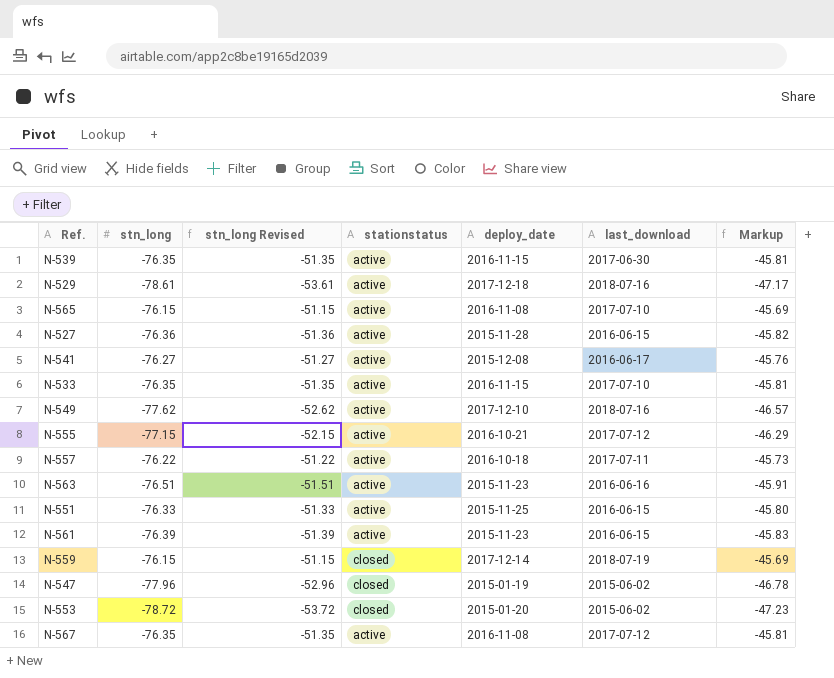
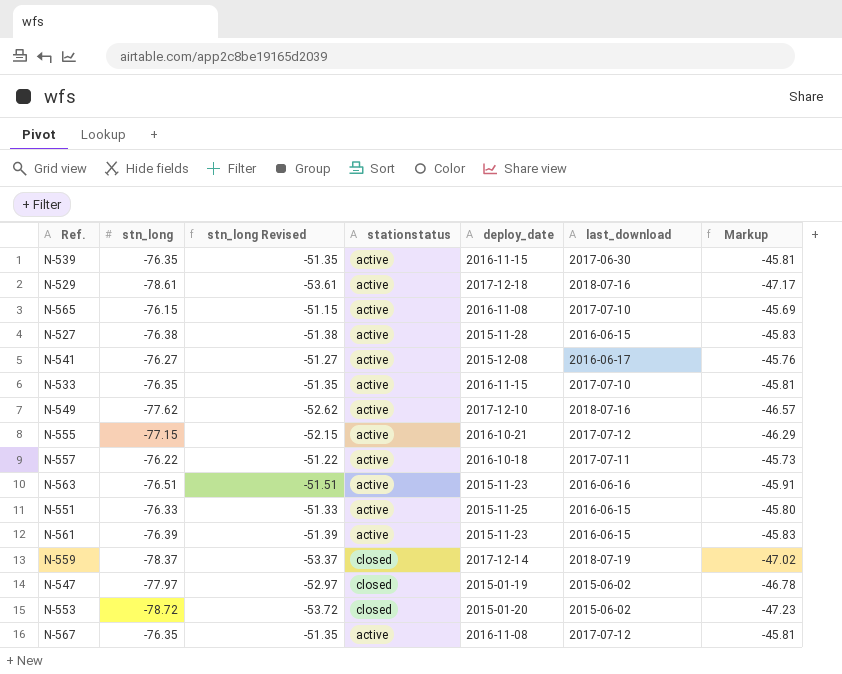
N-527 | stn_long: -76.36 -> -76.38
N-527 | stn_long Revised: -51.36 -> -51.38
N-527 | Markup: -45.82 -> -45.83
N-559 | stn_long: -76.15 -> -78.37
N-559 | stn_long Revised: -51.15 -> -53.37
N-559 | Markup: -45.69 -> -47.02
N-547 | stn_long: -77.96 -> -77.97
N-547 | stn_long Revised: -52.96 -> -52.97

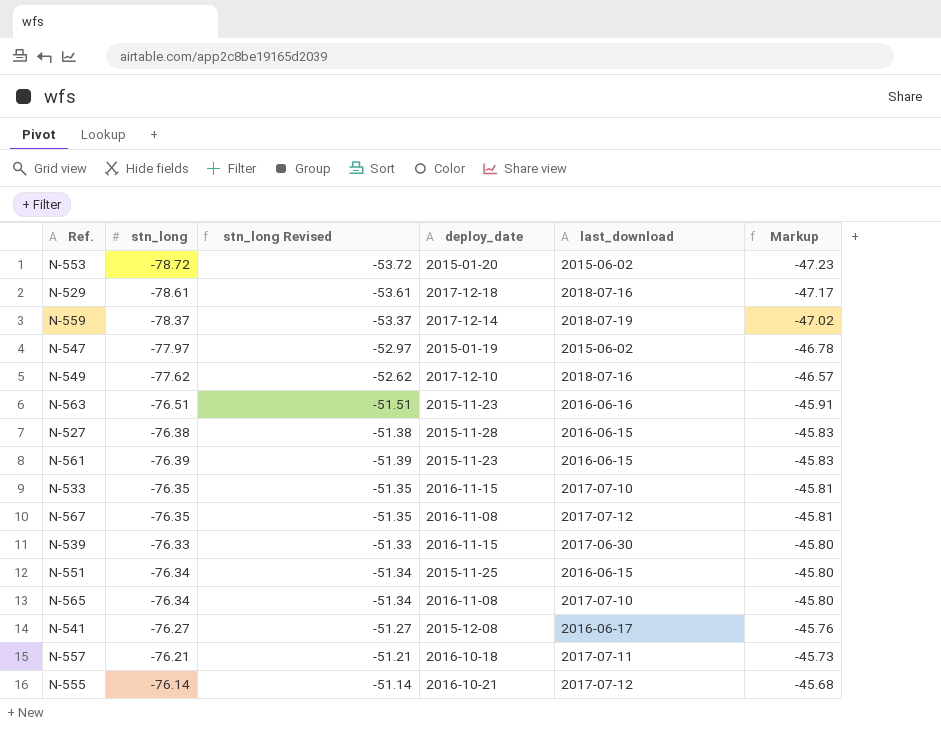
row order: none -> Markup ascending
column stationstatus | position: 4 -> none
N-539 | stn_long: -76.35 -> -76.33
N-539 | stn_long Revised: -51.35 -> -51.33
N-539 | Markup: -45.81 -> -45.80
N-551 | stn_long: -76.33 -> -76.34
N-551 | stn_long Revised: -51.33 -> -51.34
N-565 | stn_long: -76.15 -> -76.34
N-565 | stn_long Revised: -51.15 -> -51.34
N-565 | Markup: -45.69 -> -45.80
N-557 | stn_long: -76.22 -> -76.21
N-557 | stn_long Revised: -51.22 -> -51.21
N-555 | stn_long: -77.15 -> -76.14
N-555 | stn_long Revised: -52.15 -> -51.14
N-555 | Markup: -46.29 -> -45.68

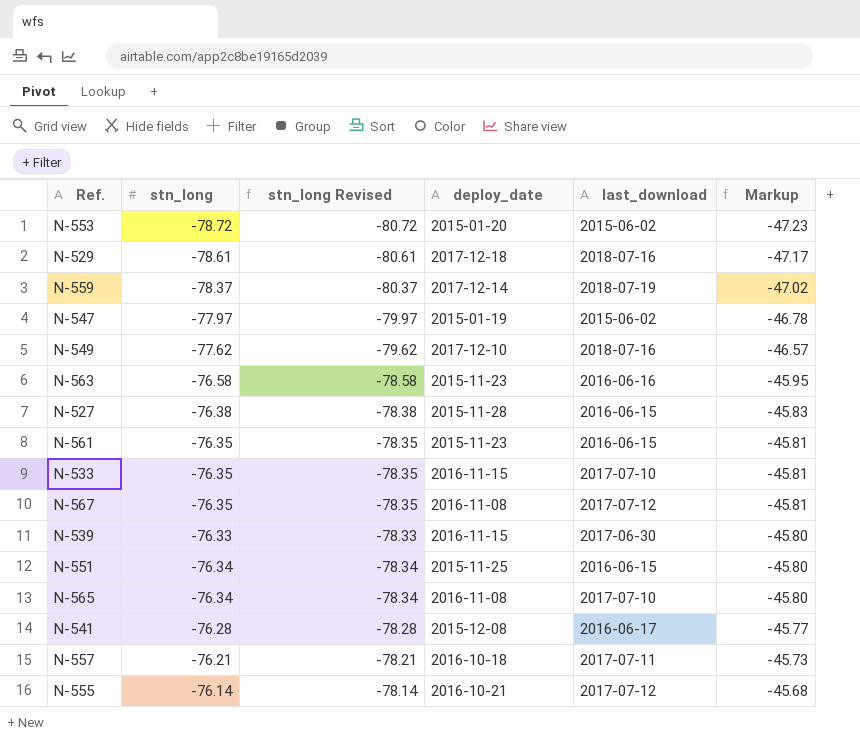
column stn_long Revised | formula: [stn_long] + 25 -> [stn_long] - 2
N-563 | stn_long: -76.51 -> -76.58
N-563 | Markup: -45.91 -> -45.95
N-561 | stn_long: -76.39 -> -76.35
N-561 | Markup: -45.83 -> -45.81
N-541 | stn_long: -76.27 -> -76.28
N-541 | Markup: -45.76 -> -45.77

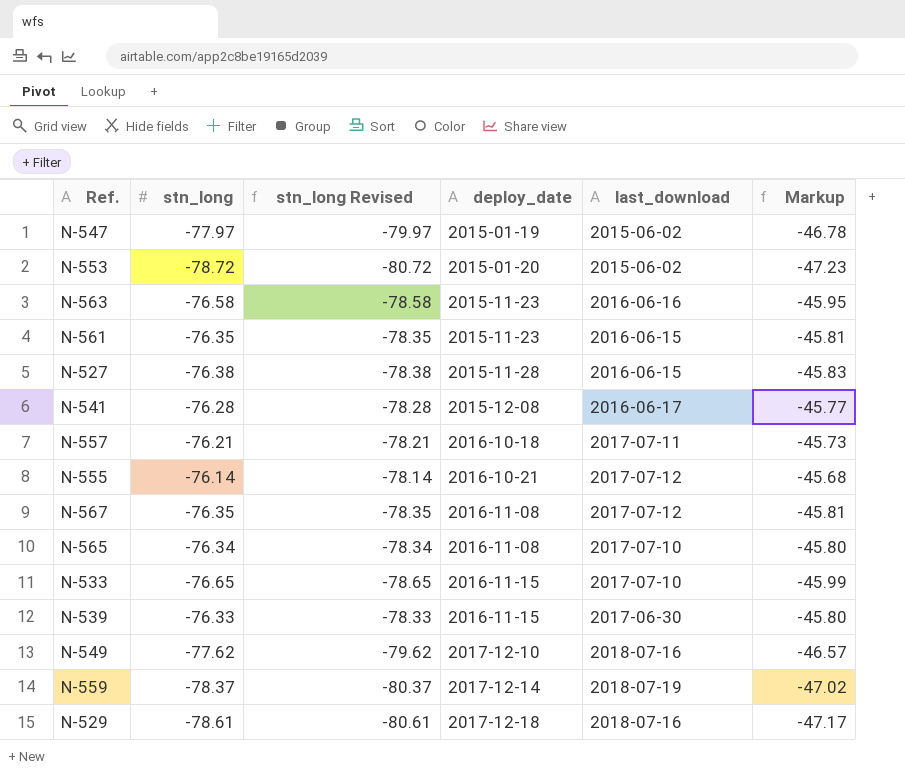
row order: Markup ascending -> deploy_date ascending
row N-551: -76.34 | -78.34 | 2015-11-25 | 2016-06-15 | -45.80 -> none
N-533 | stn_long: -76.35 -> -76.65
N-533 | stn_long Revised: -78.35 -> -78.65
N-533 | Markup: -45.81 -> -45.99

